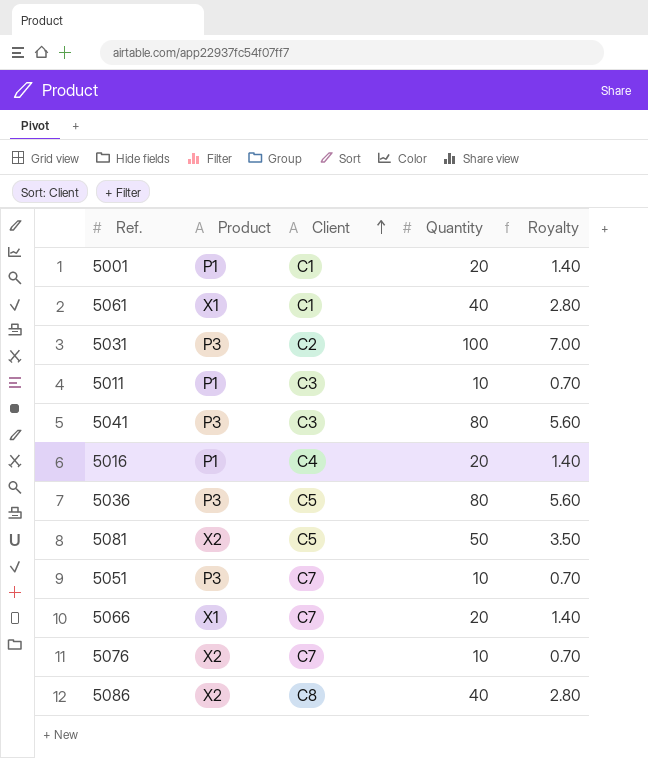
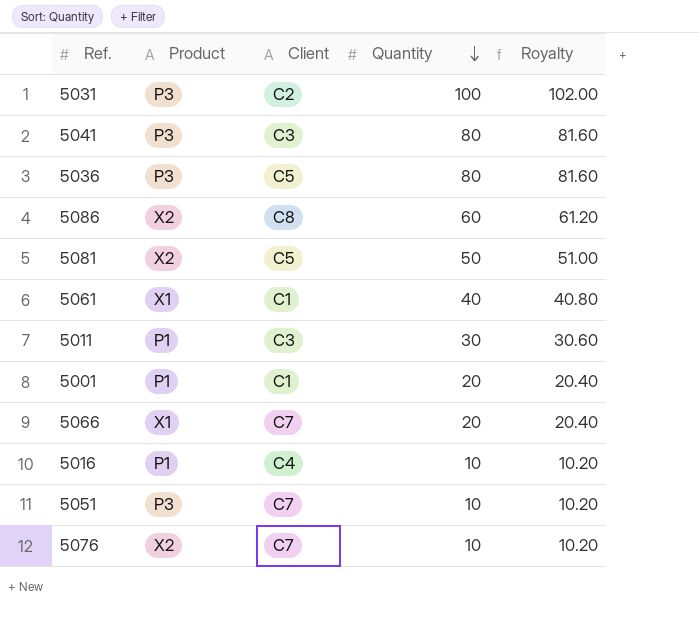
row order: Client ascending -> Quantity descending
column Royalty | formula: [Quantity] * 0.07 -> [Quantity] * 1.02
5086 | Quantity: 40 -> 60
5011 | Quantity: 10 -> 30
5016 | Quantity: 20 -> 10

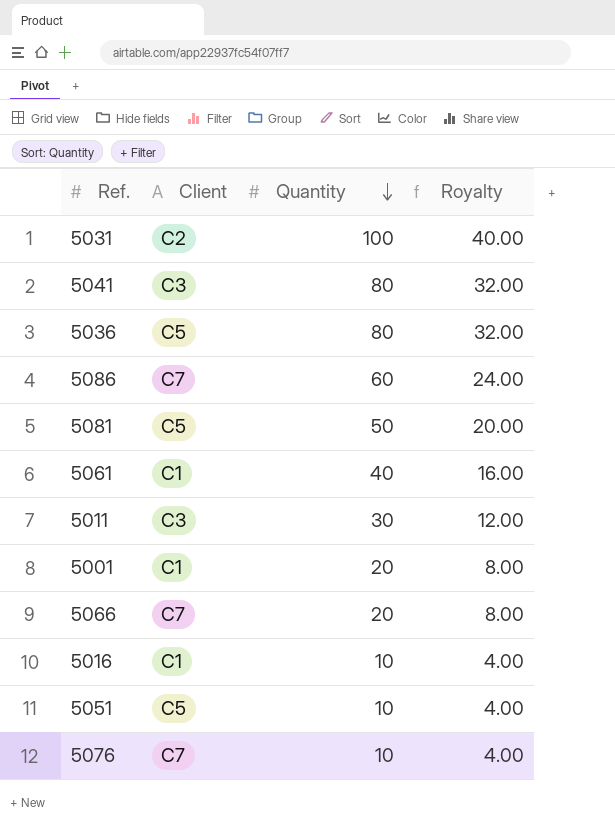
column Product | position: 2 -> none
column Royalty | formula: [Quantity] * 1.02 -> [Quantity] * 0.4
5086 | Client: C8 -> C7
5016 | Client: C4 -> C1
5051 | Client: C7 -> C5

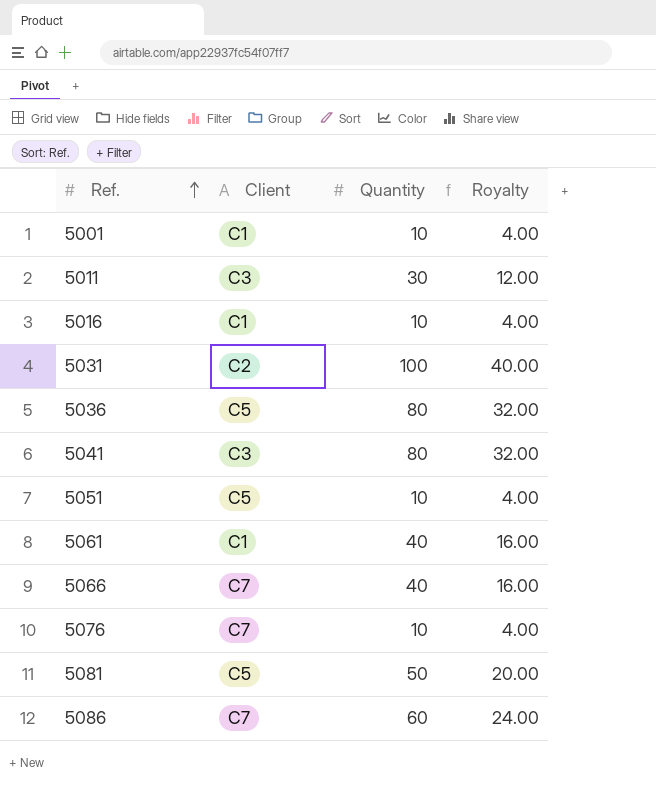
row order: Quantity descending -> Ref. ascending
5001 | Quantity: 20 -> 10
5001 | Royalty: 8.00 -> 4.00
5066 | Quantity: 20 -> 40
5066 | Royalty: 8.00 -> 16.00

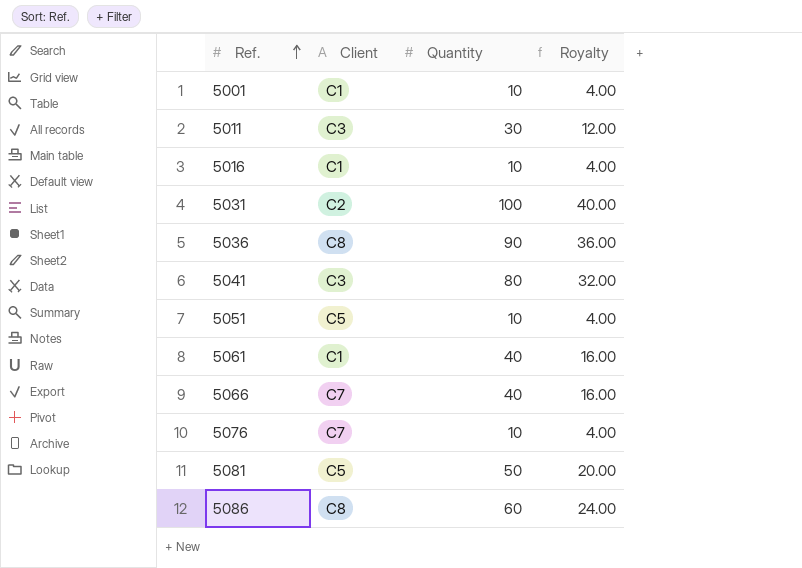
5036 | Client: C5 -> C8
5036 | Quantity: 80 -> 90
5036 | Royalty: 32.00 -> 36.00
5086 | Client: C7 -> C8

